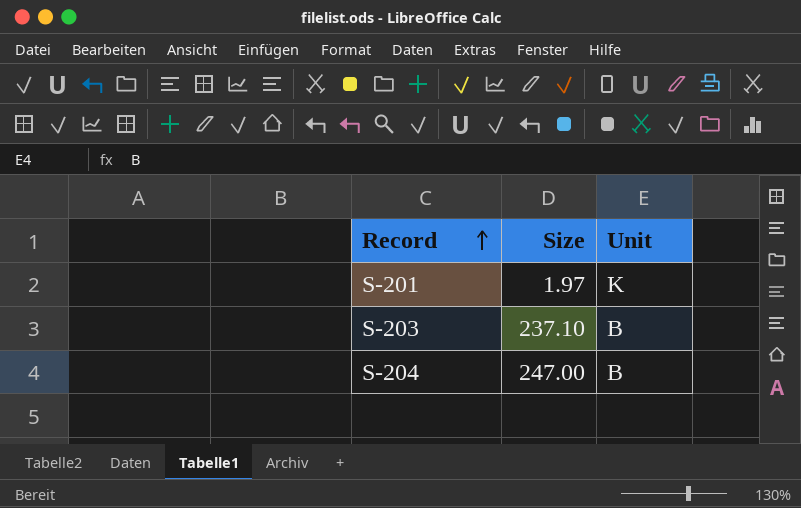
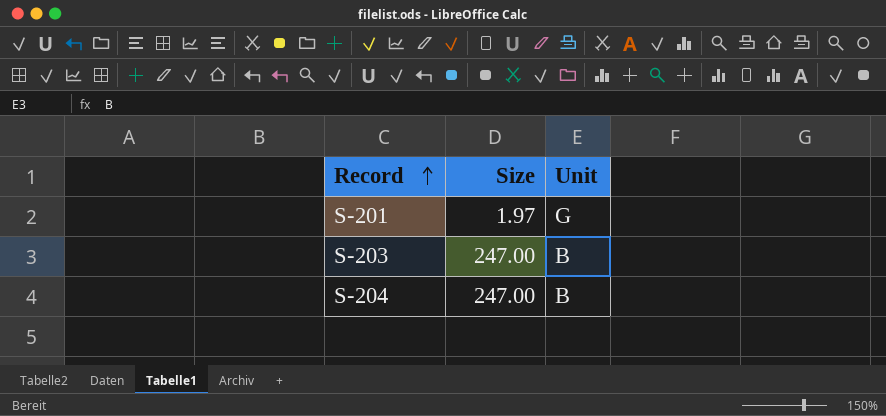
S-201 | Unit: K -> G
S-203 | Size: 237.10 -> 247.00

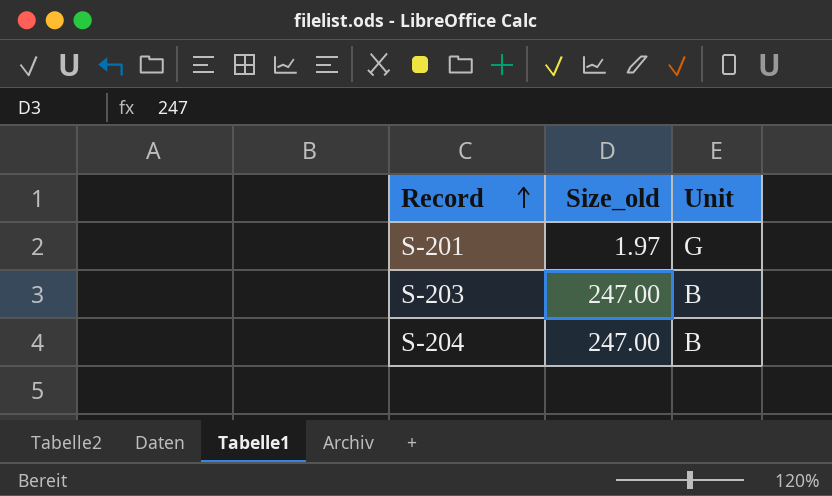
column name: Size -> Size_old

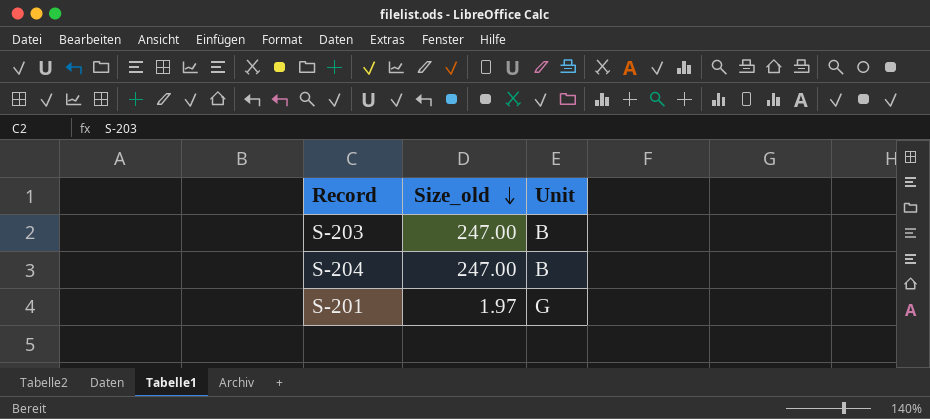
row order: Record ascending -> Size_old descending

